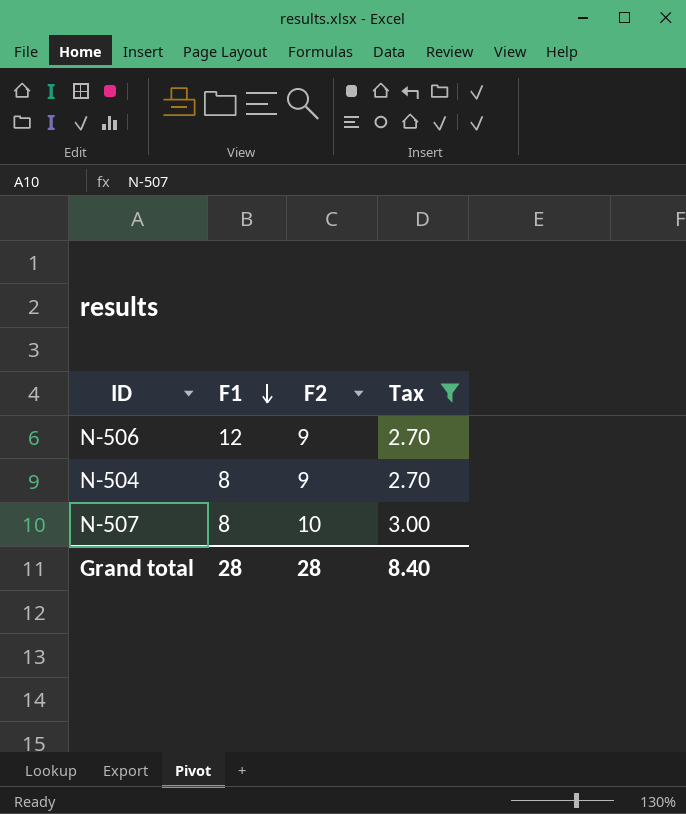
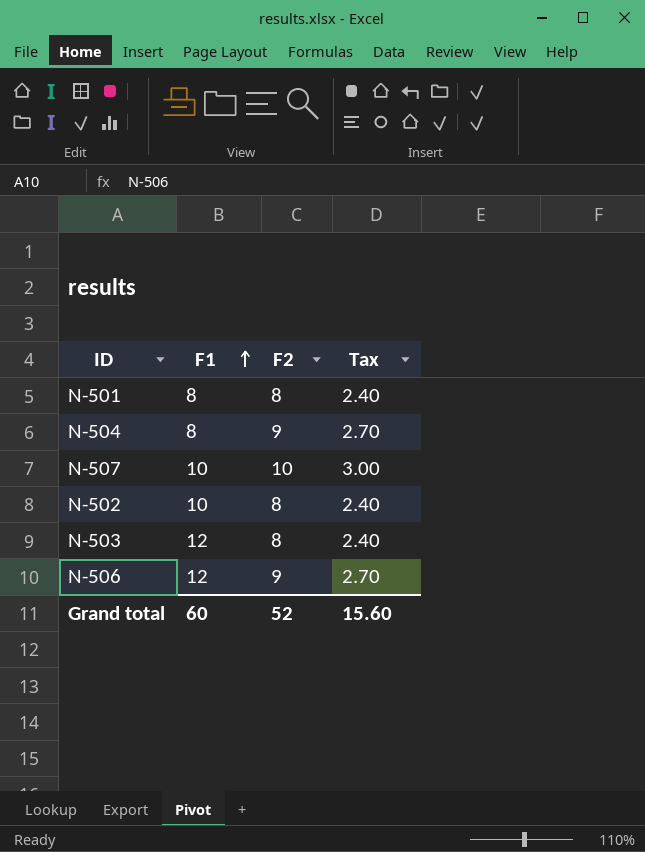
filter: Tax != 2.40 -> none
row order: F1 descending -> F1 ascending
N-507 | F1: 8 -> 10
Grand total | F1: 28 -> 60
Grand total | F2: 28 -> 52
Grand total | Tax: 8.40 -> 15.60

